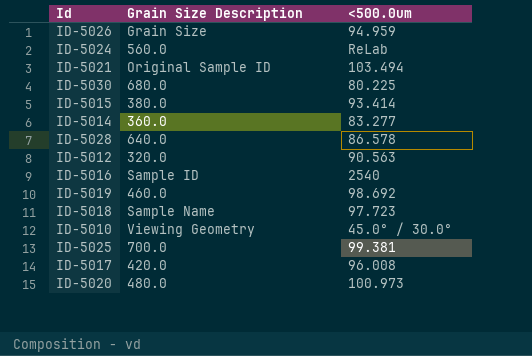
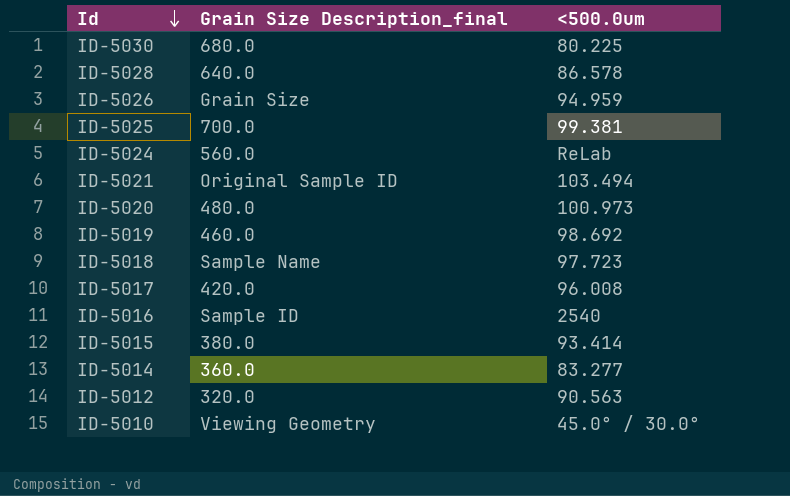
row order: none -> Id descending
column name: Grain Size Description -> Grain Size Description_final

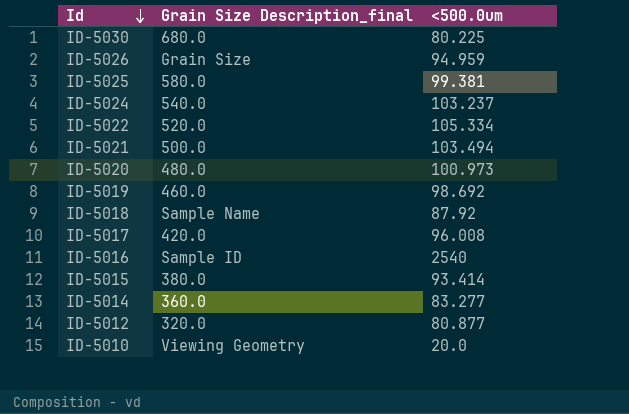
row ID-5028: 640.0 | 86.578 -> none
ID-5025 | Grain Size Description_final: 700.0 -> 580.0
ID-5024 | Grain Size Description_final: 560.0 -> 540.0
ID-5024 | <500.0um: ReLab -> 103.237
row ID-5022: none -> 520.0 | 105.334
ID-5021 | Grain Size Description_final: Original Sample ID -> 500.0
ID-5018 | <500.0um: 97.723 -> 87.92
ID-5012 | <500.0um: 90.563 -> 80.877
ID-5010 | <500.0um: 45.0° / 30.0° -> 20.0

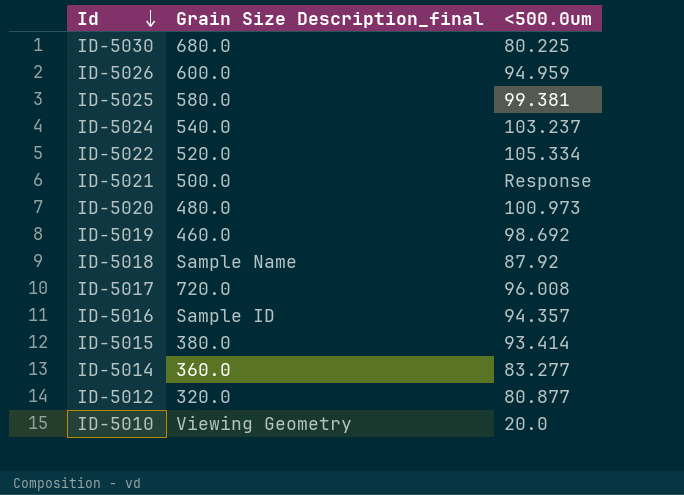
ID-5026 | Grain Size Description_final: Grain Size -> 600.0
ID-5021 | <500.0um: 103.494 -> Response
ID-5017 | Grain Size Description_final: 420.0 -> 720.0
ID-5016 | <500.0um: 2540 -> 94.357

